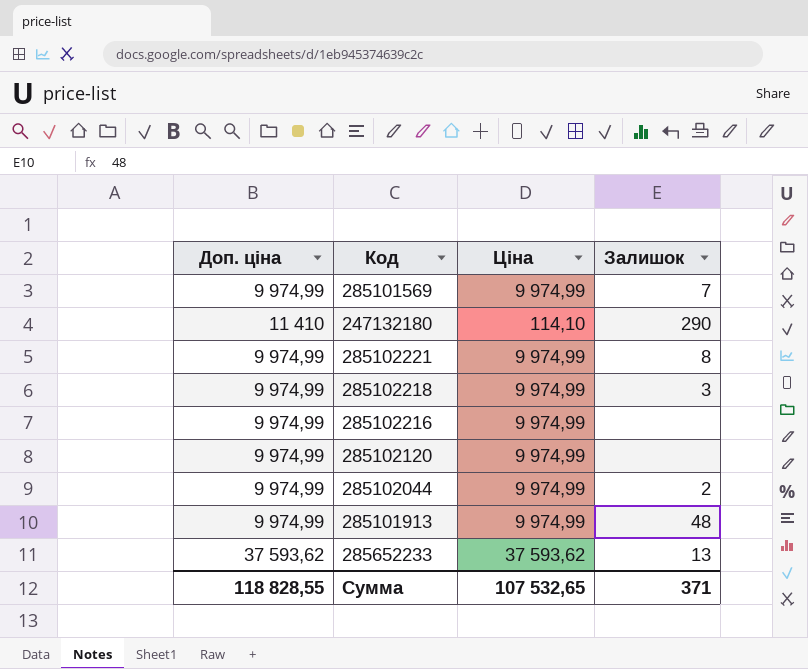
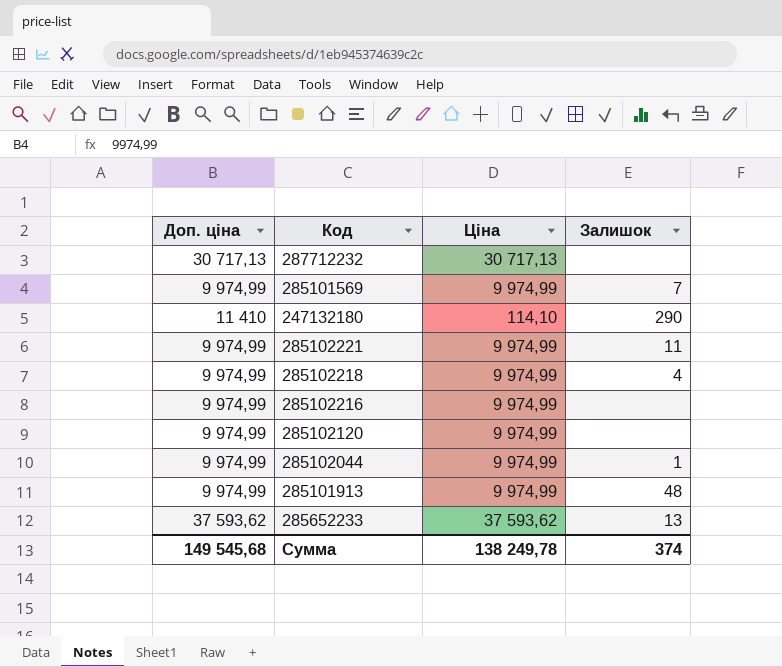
row 287712232: none -> 30 717,13 | 30 717,13 | none
285102221 | Залишок: 8 -> 11
285102218 | Залишок: 3 -> 4
285102044 | Залишок: 2 -> 1
Сумма | Доп. ціна: 118 828,55 -> 149 545,68
Сумма | Ціна: 107 532,65 -> 138 249,78
Сумма | Залишок: 371 -> 374

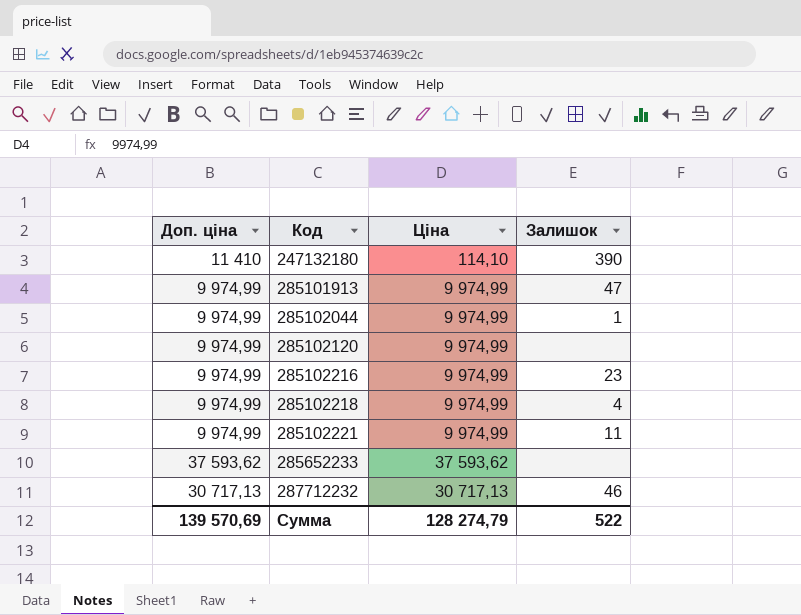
row order: none -> Код ascending
row 285101569: 9 974,99 | 9 974,99 | 7 -> none
247132180 | Залишок: 290 -> 390
285101913 | Залишок: 48 -> 47
285102216 | Залишок: none -> 23
285652233 | Залишок: 13 -> none
287712232 | Залишок: none -> 46
Сумма | Доп. ціна: 149 545,68 -> 139 570,69
Сумма | Ціна: 138 249,78 -> 128 274,79
Сумма | Залишок: 374 -> 522

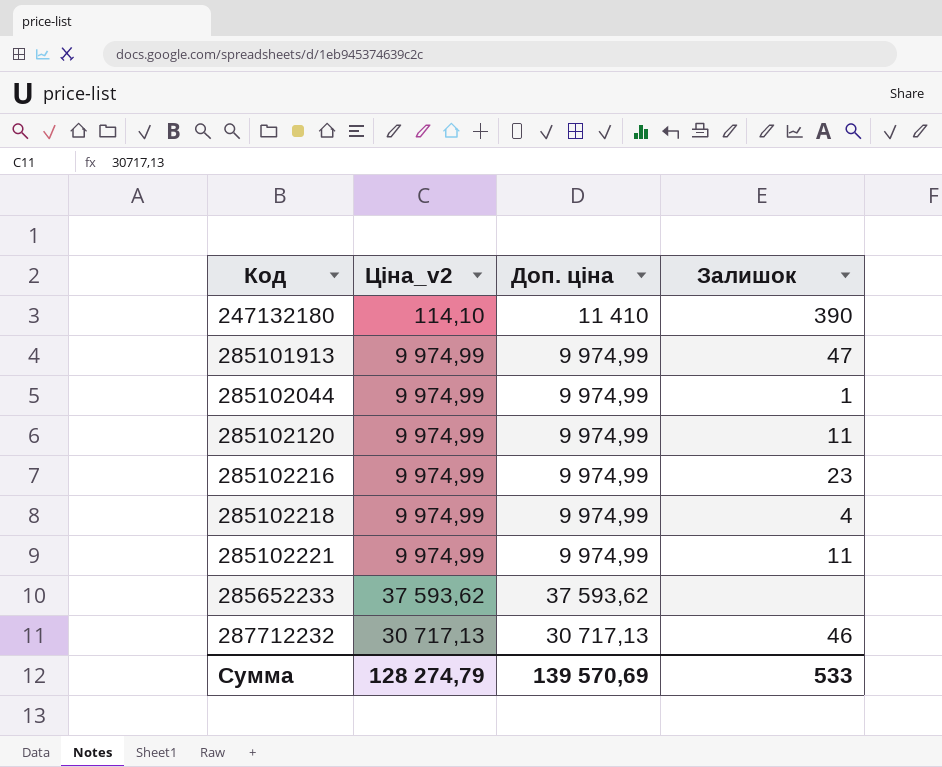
column name: Ціна -> Ціна_v2
column Доп. ціна | position: 1 -> 3
285102120 | Залишок: none -> 11
Сумма | Залишок: 522 -> 533

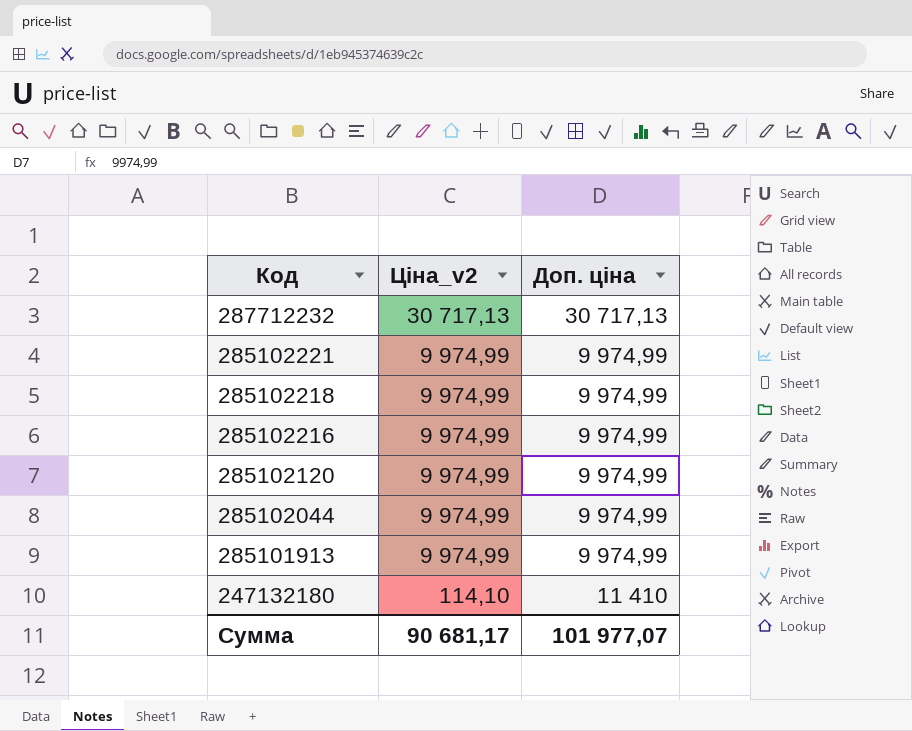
row order: Код ascending -> Код descending
column Залишок | position: 4 -> none
row 285652233: 37 593,62 | 37 593,62 | none -> none
Сумма | Ціна_v2: 128 274,79 -> 90 681,17
Сумма | Доп. ціна: 139 570,69 -> 101 977,07

